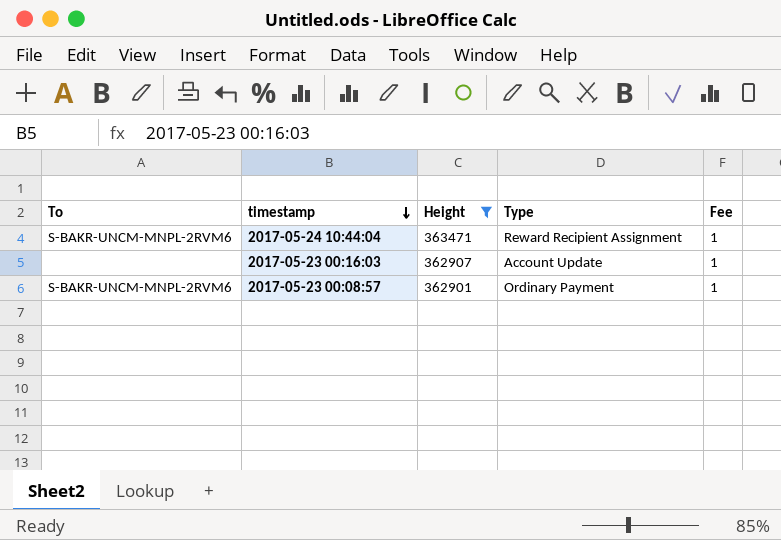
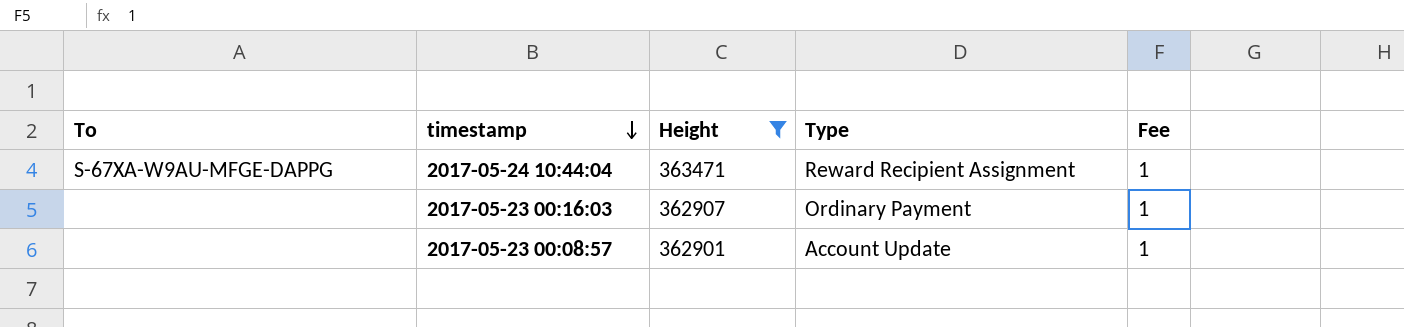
2017-05-24 10:44:04 | To: S-BAKR-UNCM-MNPL-2RVM6 -> S-67XA-W9AU-MFGE-DAPPG
2017-05-23 00:16:03 | Type: Account Update -> Ordinary Payment
2017-05-23 00:08:57 | To: S-BAKR-UNCM-MNPL-2RVM6 -> none
2017-05-23 00:08:57 | Type: Ordinary Payment -> Account Update

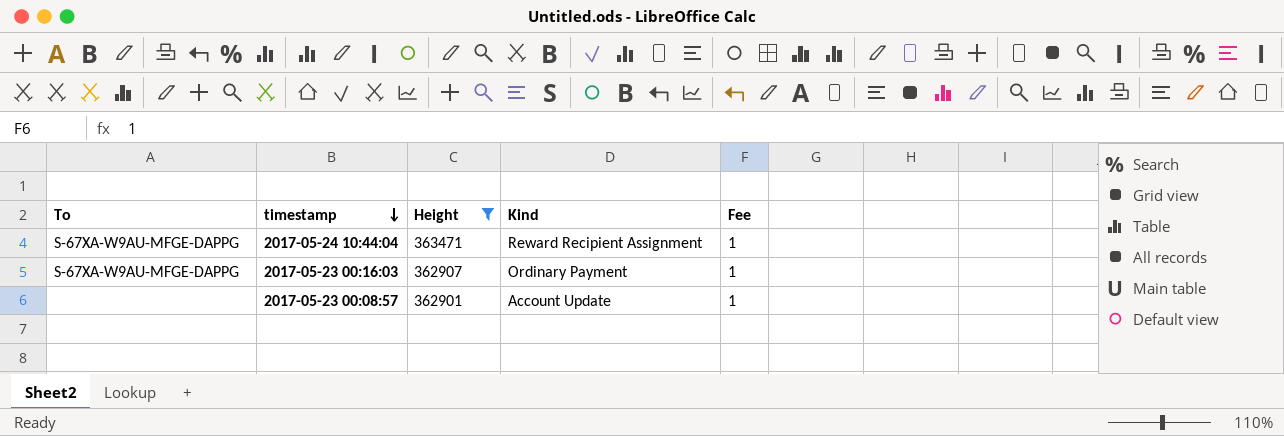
column name: Type -> Kind
2017-05-23 00:16:03 | To: none -> S-67XA-W9AU-MFGE-DAPPG

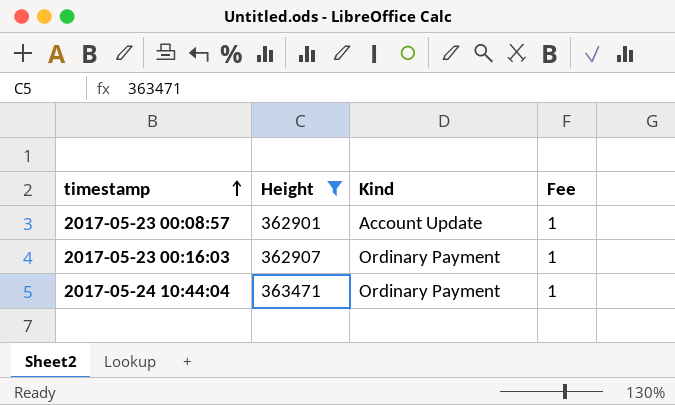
row order: timestamp descending -> timestamp ascending
column To | position: 1 -> none
2017-05-24 10:44:04 | Kind: Reward Recipient Assignment -> Ordinary Payment

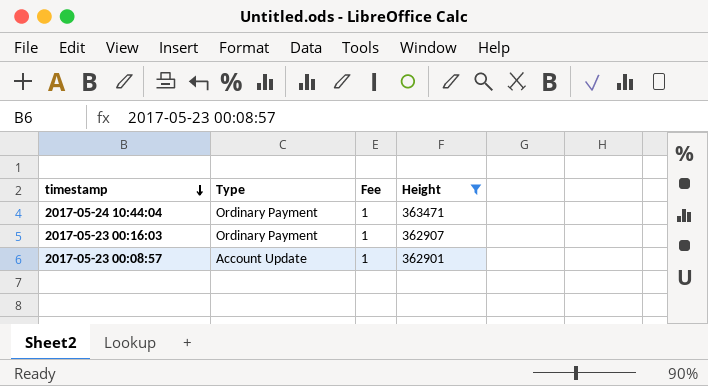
row order: timestamp ascending -> timestamp descending
column name: Kind -> Type
column Height | position: 2 -> 4

